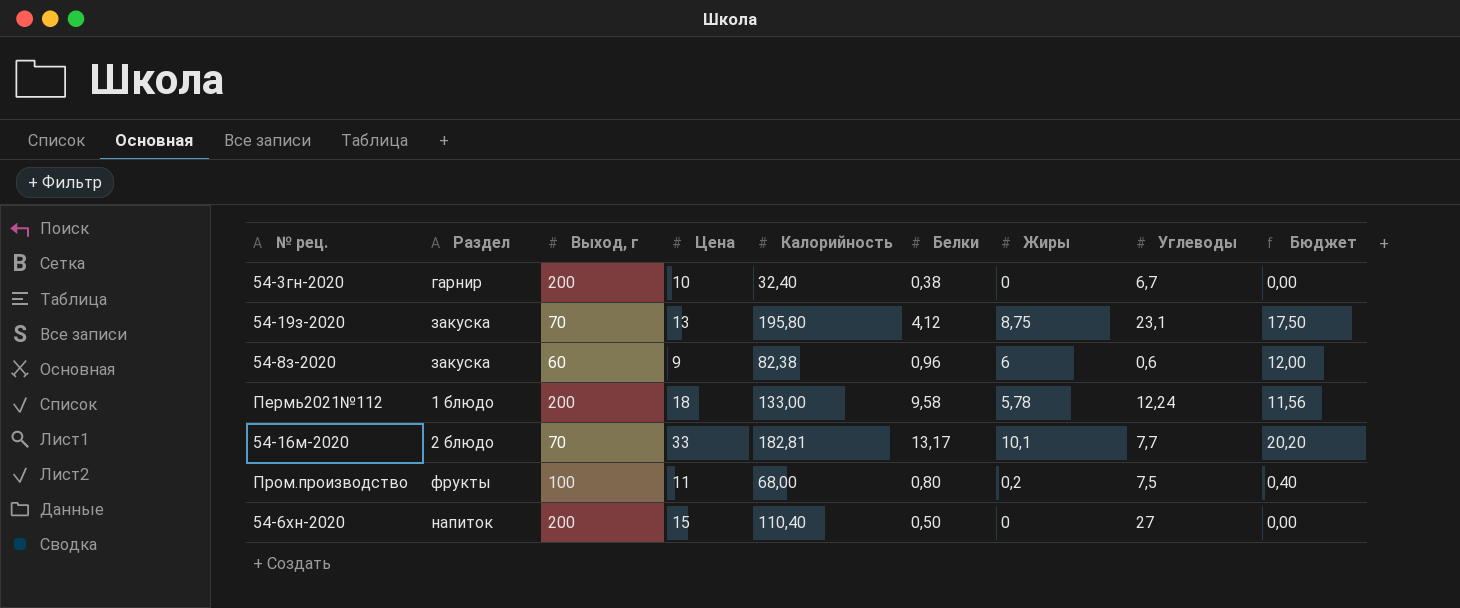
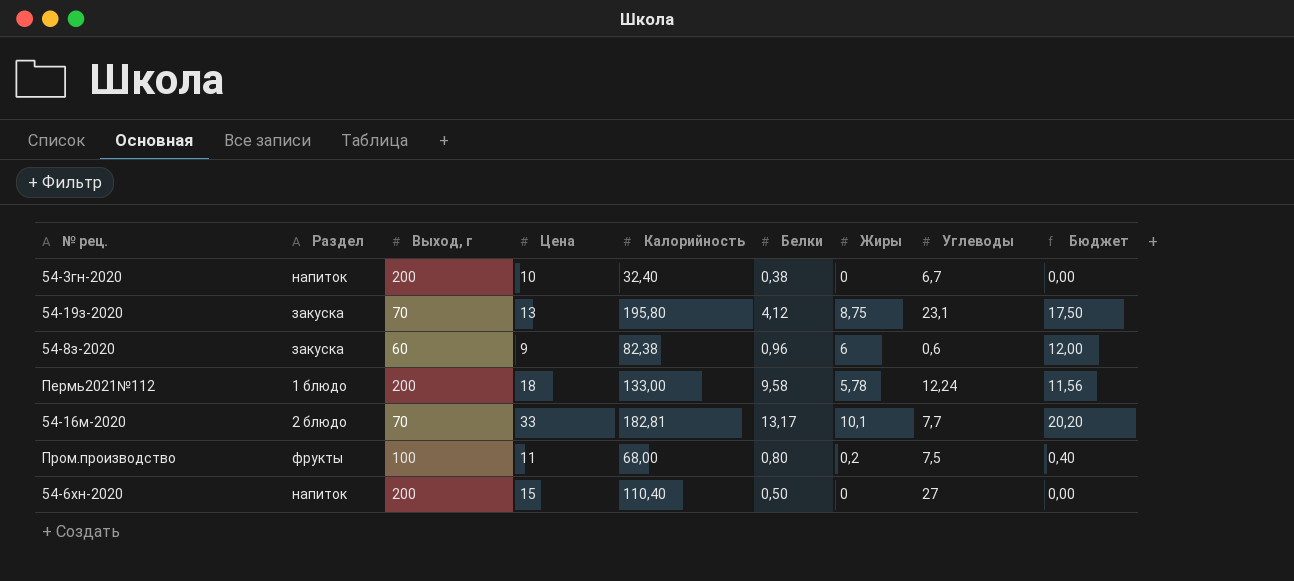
54-3гн-2020 | Раздел: гарнир -> напиток

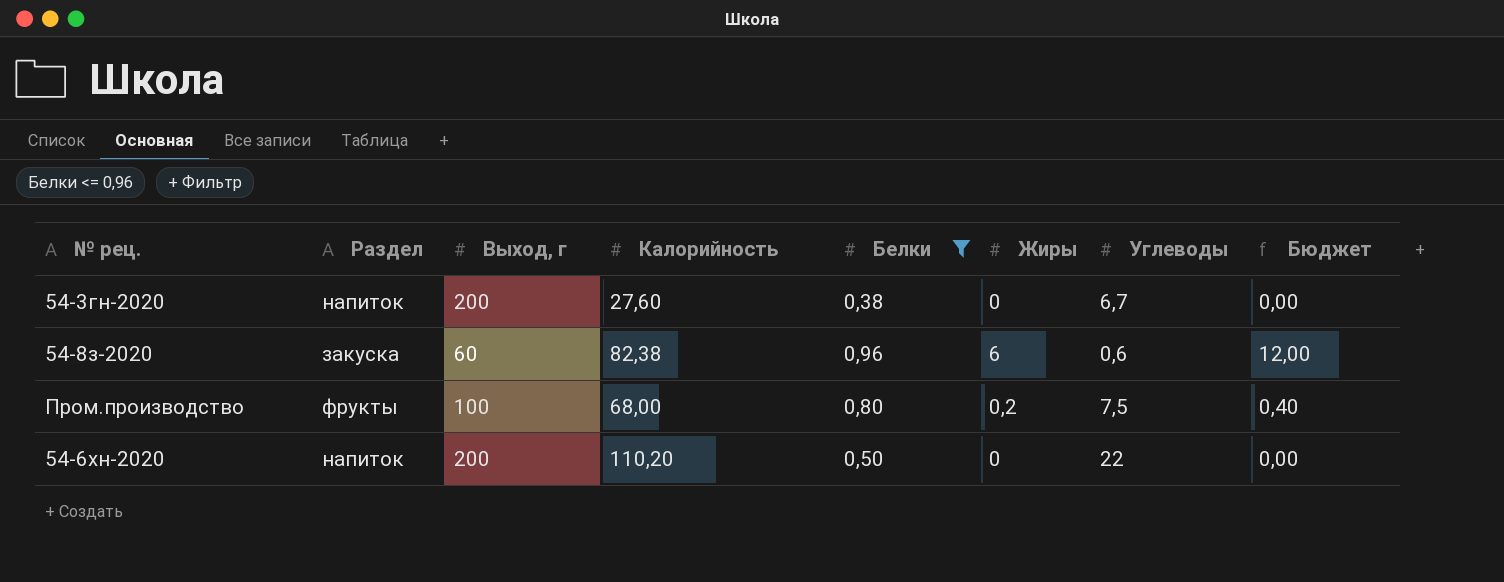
filter: none -> Белки <= 0,96
column Цена | position: 4 -> none
54-3гн-2020 | Калорийность: 32,40 -> 27,60
54-6хн-2020 | Калорийность: 110,40 -> 110,20
54-6хн-2020 | Углеводы: 27 -> 22

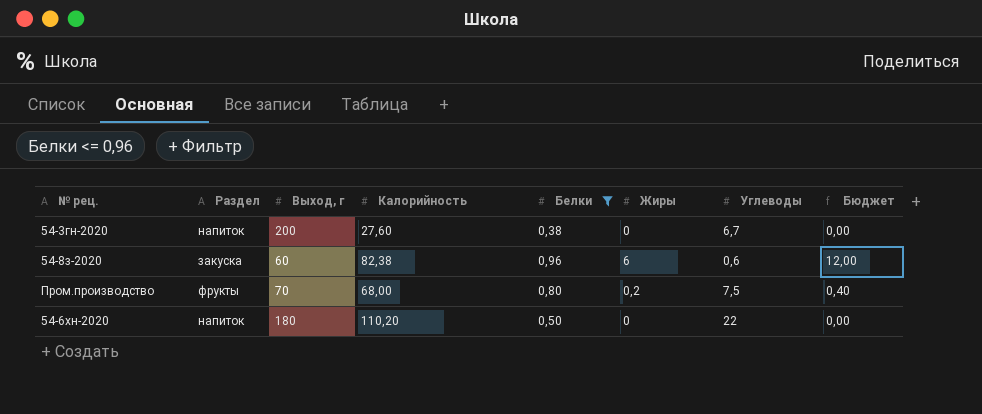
Пром.производство | Выход, г: 100 -> 70
54-6хн-2020 | Выход, г: 200 -> 180

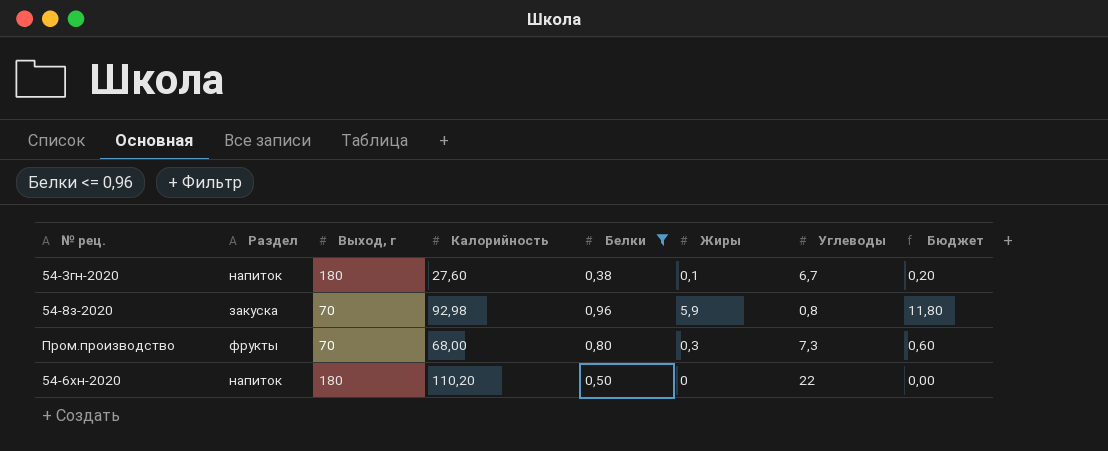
54-3гн-2020 | Выход, г: 200 -> 180
54-3гн-2020 | Жиры: 0 -> 0,1
54-3гн-2020 | Бюджет: 0,00 -> 0,20
54-8з-2020 | Выход, г: 60 -> 70
54-8з-2020 | Калорийность: 82,38 -> 92,98
54-8з-2020 | Жиры: 6 -> 5,9
54-8з-2020 | Углеводы: 0,6 -> 0,8
54-8з-2020 | Бюджет: 12,00 -> 11,80
Пром.производство | Жиры: 0,2 -> 0,3
Пром.производство | Углеводы: 7,5 -> 7,3
Пром.производство | Бюджет: 0,40 -> 0,60

